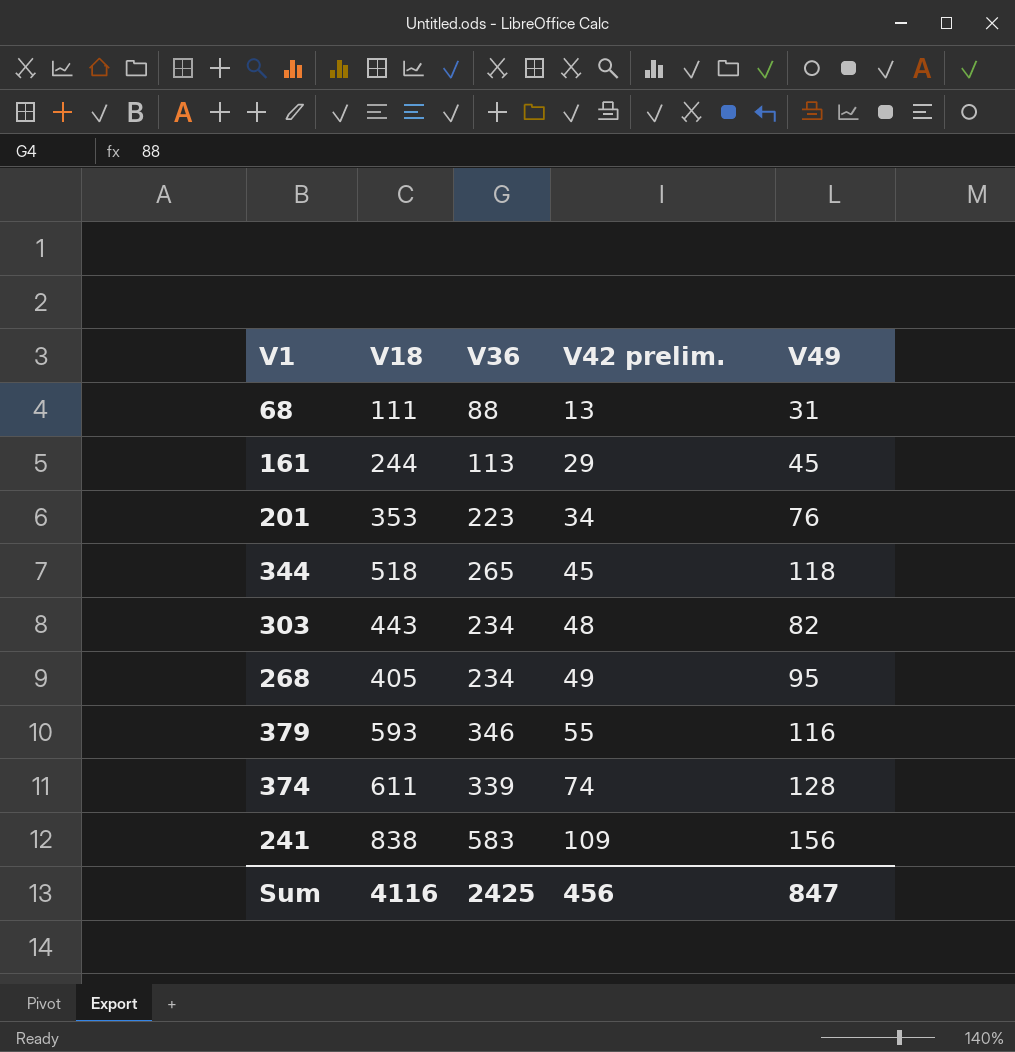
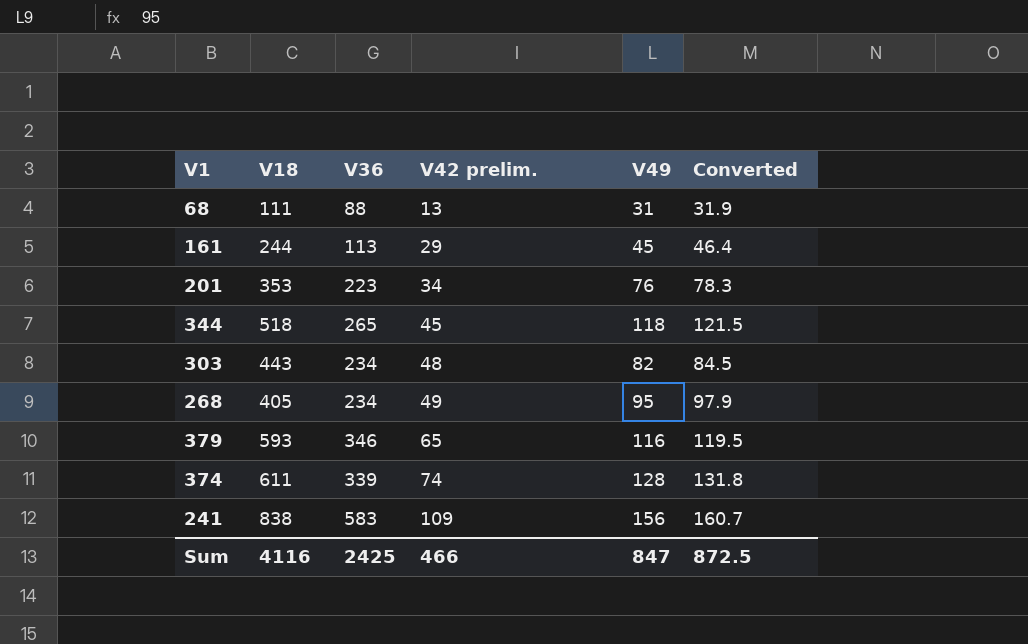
column Converted | formula: none -> [V49] * 1.03
379 | V42 prelim.: 55 -> 65
Sum | V42 prelim.: 456 -> 466

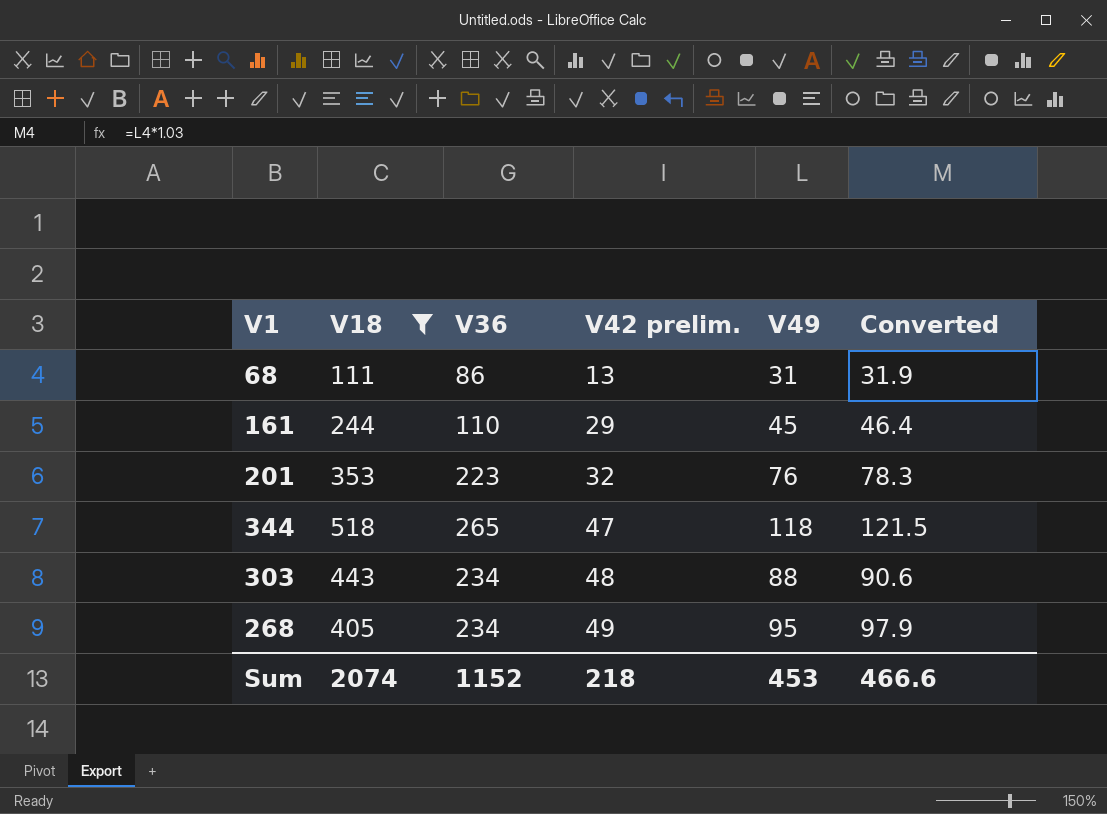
filter: none -> V18 <= 518
68 | V36: 88 -> 86
161 | V36: 113 -> 110
201 | V42 prelim.: 34 -> 32
344 | V42 prelim.: 45 -> 47
303 | V49: 82 -> 88
303 | Converted: 84.5 -> 90.6
Sum | V18: 4116 -> 2074
Sum | V36: 2425 -> 1152
Sum | V42 prelim.: 466 -> 218
Sum | V49: 847 -> 453
Sum | Converted: 872.5 -> 466.6

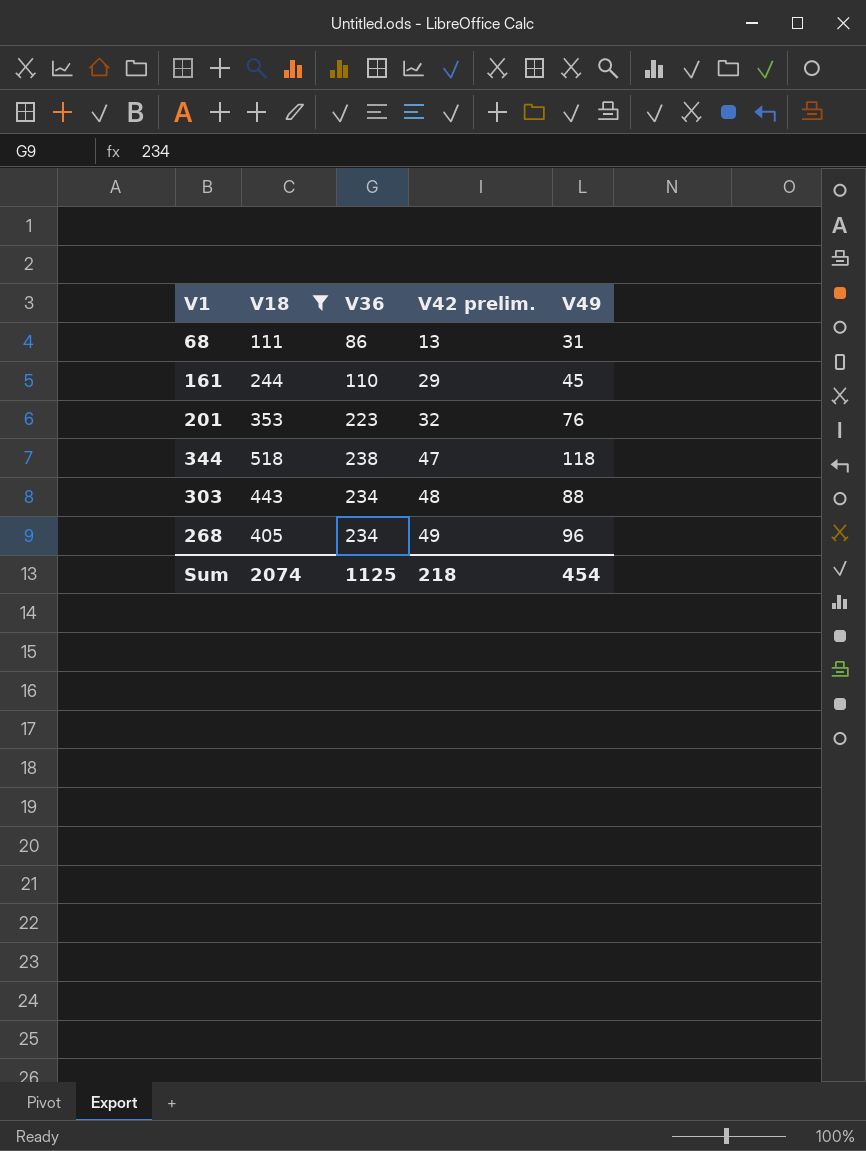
column Converted | formula: [V49] * 1.03 -> none
344 | V36: 265 -> 238
268 | V49: 95 -> 96
Sum | V36: 1152 -> 1125
Sum | V49: 453 -> 454

